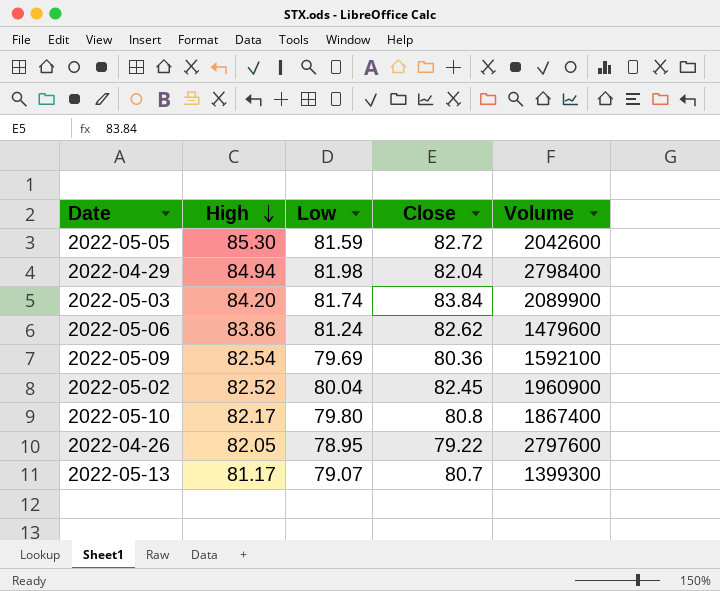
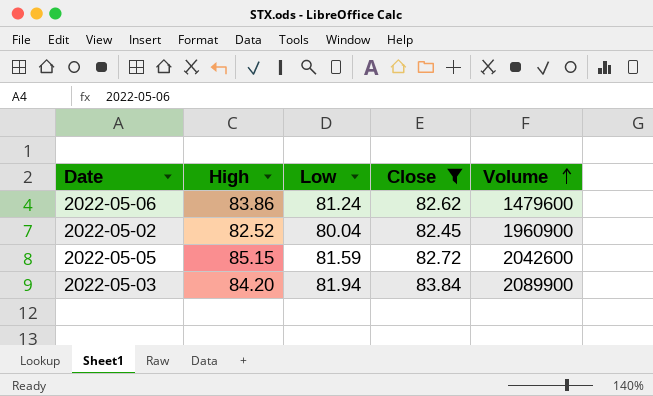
filter: none -> Close >= 82.45
row order: High descending -> Volume ascending
2022-05-05 | High: 85.30 -> 85.15
2022-05-03 | Low: 81.74 -> 81.94

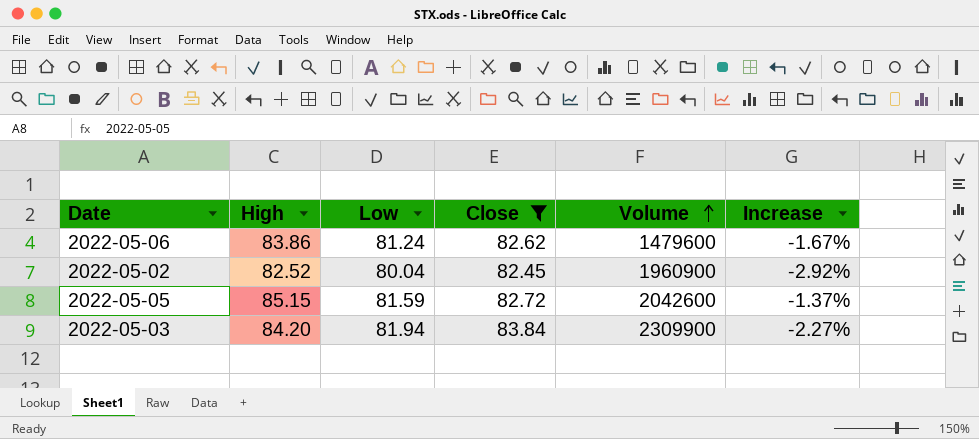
column Increase | formula: none -> ([Low] - [Close]) / [Close]
2022-05-03 | Volume: 2089900 -> 2309900

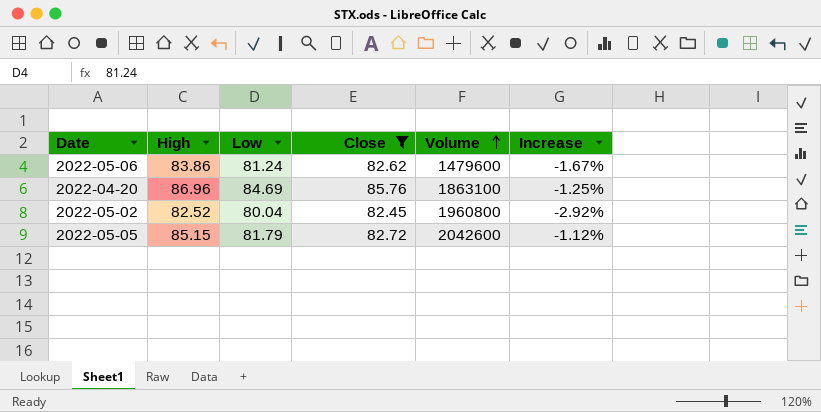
row 2022-05-03: 84.20 | 81.94 | 83.84 | 2309900 | -2.27% -> none
row 2022-04-20: none -> 86.96 | 84.69 | 85.76 | 1863100 | -1.25%
2022-05-02 | Volume: 1960900 -> 1960800
2022-05-05 | Low: 81.59 -> 81.79
2022-05-05 | Increase: -1.37% -> -1.12%

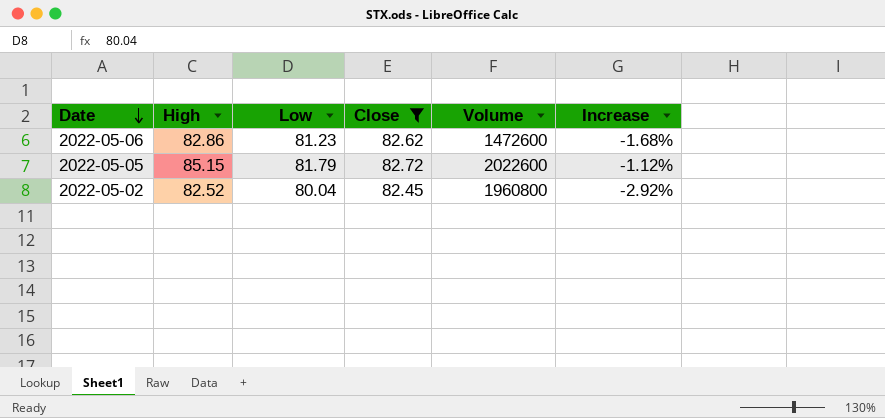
row order: Volume ascending -> Date descending
row 2022-04-20: 86.96 | 84.69 | 85.76 | 1863100 | -1.25% -> none
2022-05-06 | High: 83.86 -> 82.86
2022-05-06 | Low: 81.24 -> 81.23
2022-05-06 | Volume: 1479600 -> 1472600
2022-05-06 | Increase: -1.67% -> -1.68%
2022-05-05 | Volume: 2042600 -> 2022600

